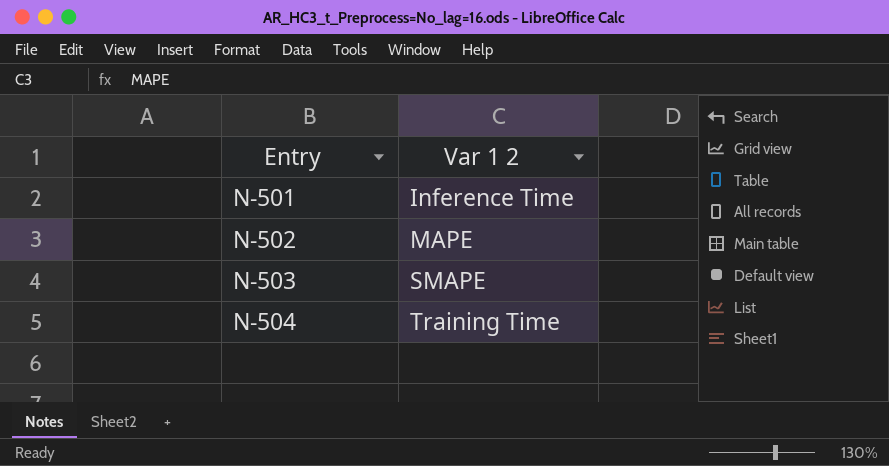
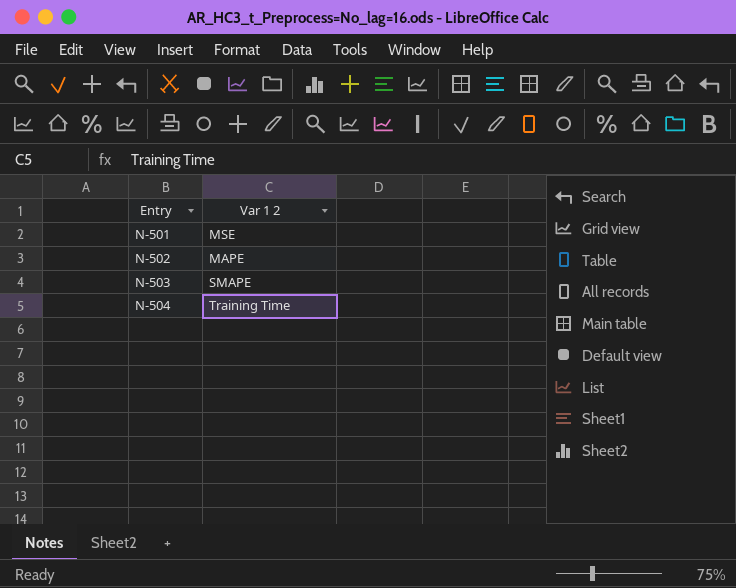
N-501 | Var 1 2: Inference Time -> MSE

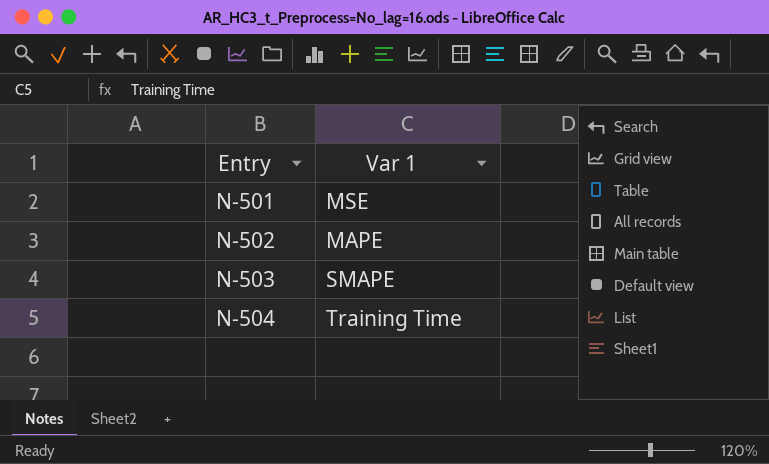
column name: Var 1 2 -> Var 1

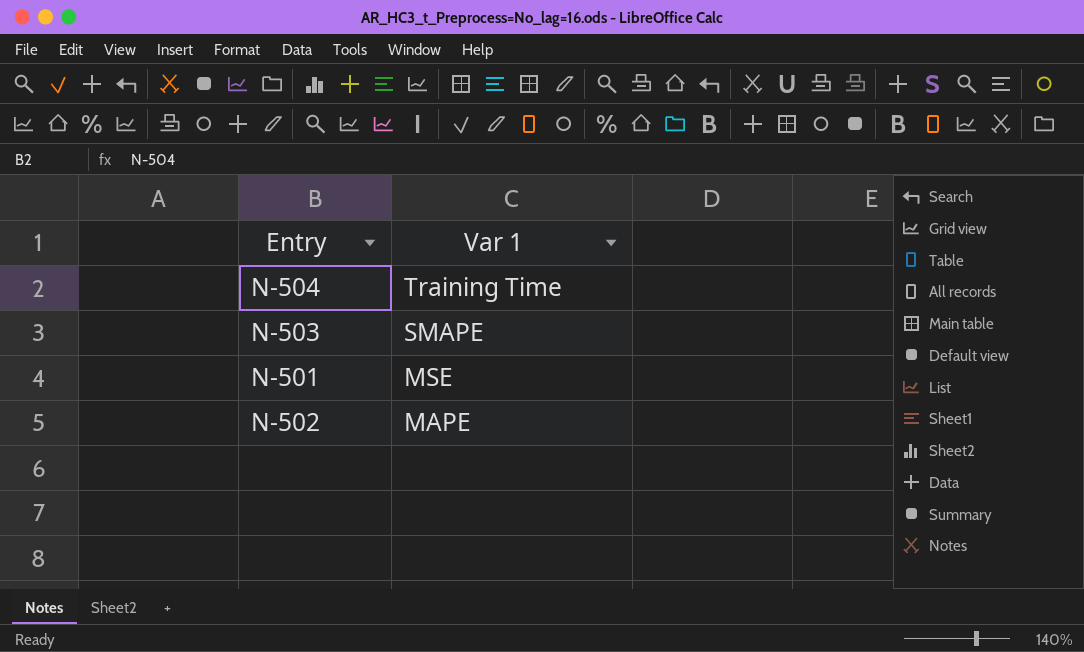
row order: Entry ascending -> Var 1 descending

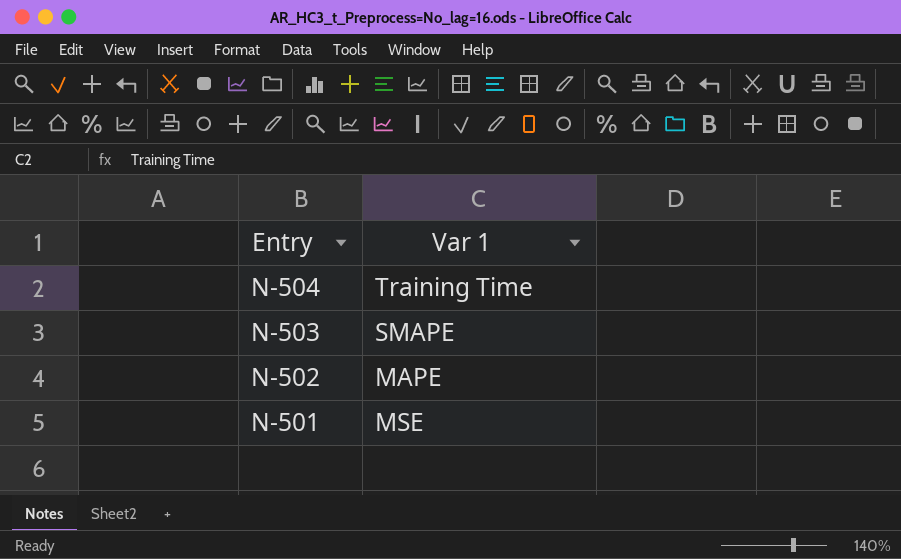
row order: Var 1 descending -> Entry descending

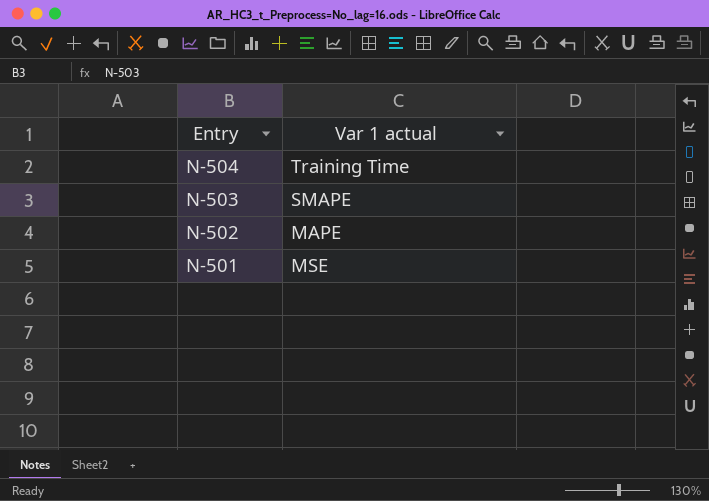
column name: Var 1 -> Var 1 actual

